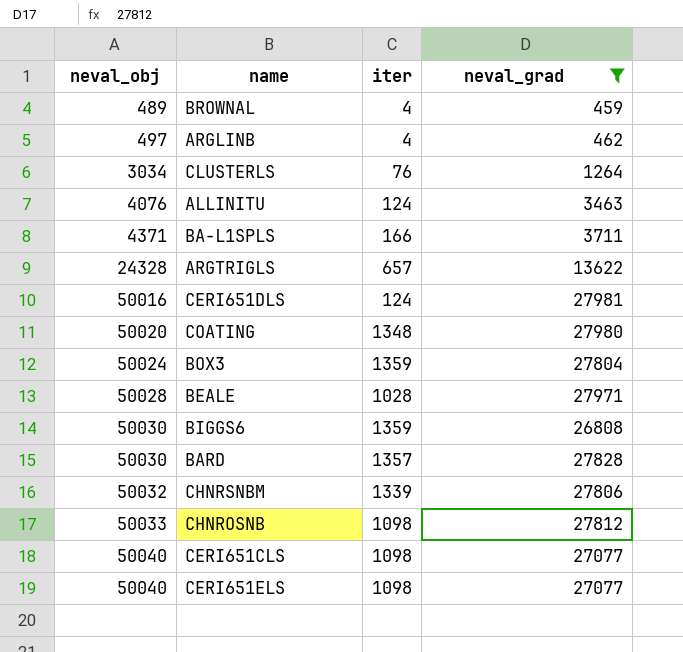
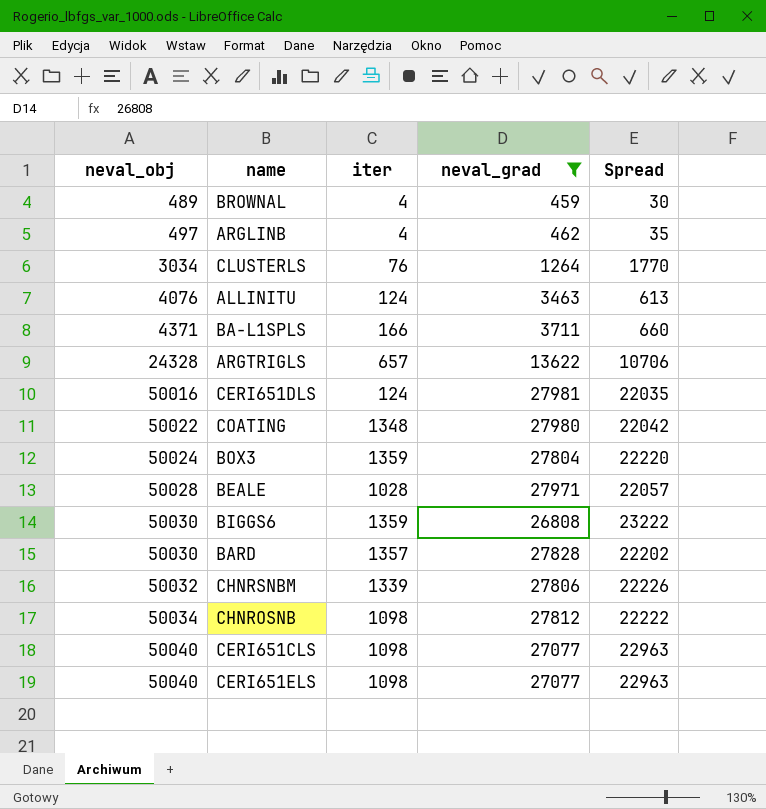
column Spread | formula: none -> [neval_obj] - [neval_grad]
COATING | neval_obj: 50020 -> 50022
CHNROSNB | neval_obj: 50033 -> 50034

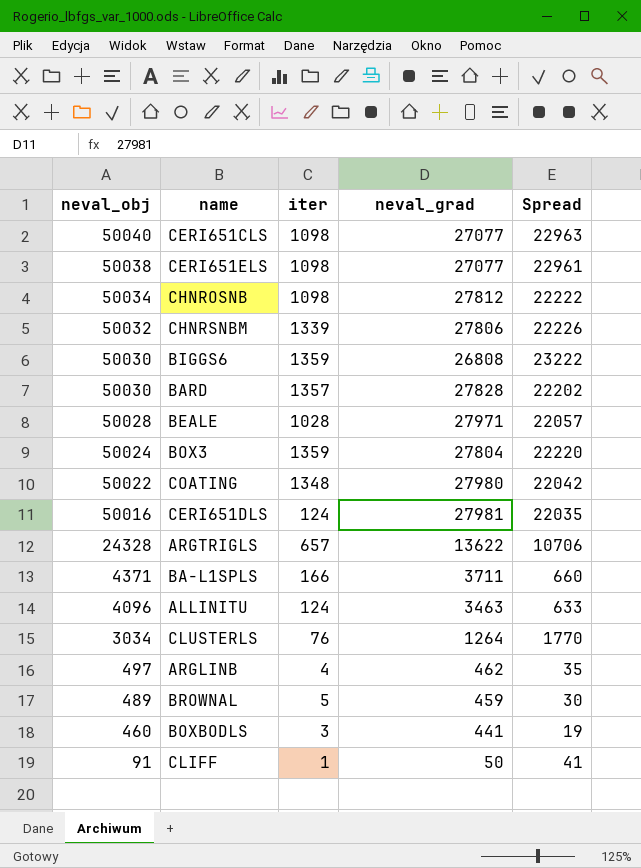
filter: neval_grad >= 459 -> none
row order: neval_obj ascending -> neval_obj descending
CERI651ELS | neval_obj: 50040 -> 50038
CERI651ELS | Spread: 22963 -> 22961
ALLINITU | neval_obj: 4076 -> 4096
ALLINITU | Spread: 613 -> 633
BROWNAL | iter: 4 -> 5

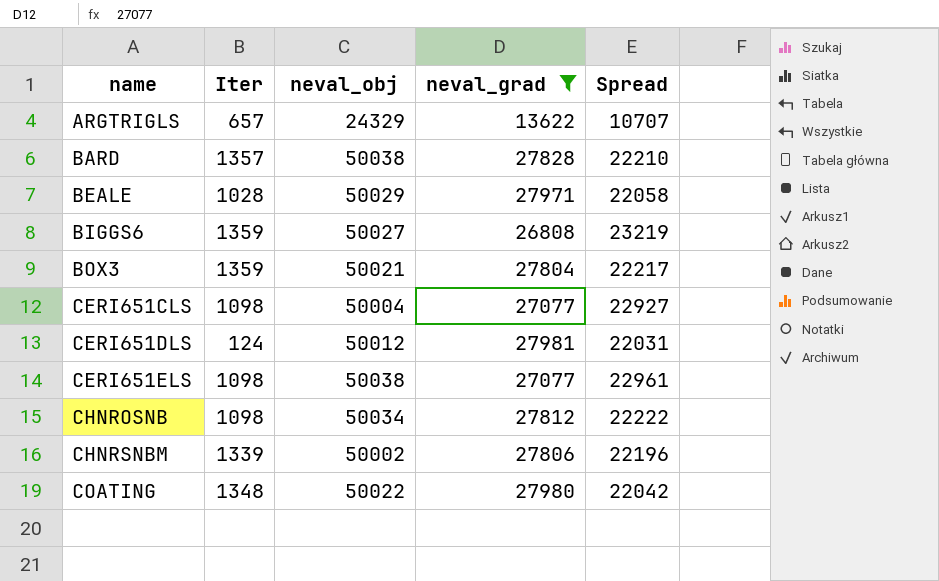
filter: none -> neval_grad >= 13622
row order: neval_obj descending -> name ascending
column name: iter -> Iter
column neval_obj | position: 1 -> 3
ARGTRIGLS | neval_obj: 24328 -> 24329
ARGTRIGLS | Spread: 10706 -> 10707
BARD | neval_obj: 50030 -> 50038
BARD | Spread: 22202 -> 22210
BEALE | neval_obj: 50028 -> 50029
BEALE | Spread: 22057 -> 22058
BIGGS6 | neval_obj: 50030 -> 50027
BIGGS6 | Spread: 23222 -> 23219
BOX3 | neval_obj: 50024 -> 50021
BOX3 | Spread: 22220 -> 22217
CERI651CLS | neval_obj: 50040 -> 50004
CERI651CLS | Spread: 22963 -> 22927
CERI651DLS | neval_obj: 50016 -> 50012
CERI651DLS | Spread: 22035 -> 22031
CHNRSNBM | neval_obj: 50032 -> 50002
CHNRSNBM | Spread: 22226 -> 22196

